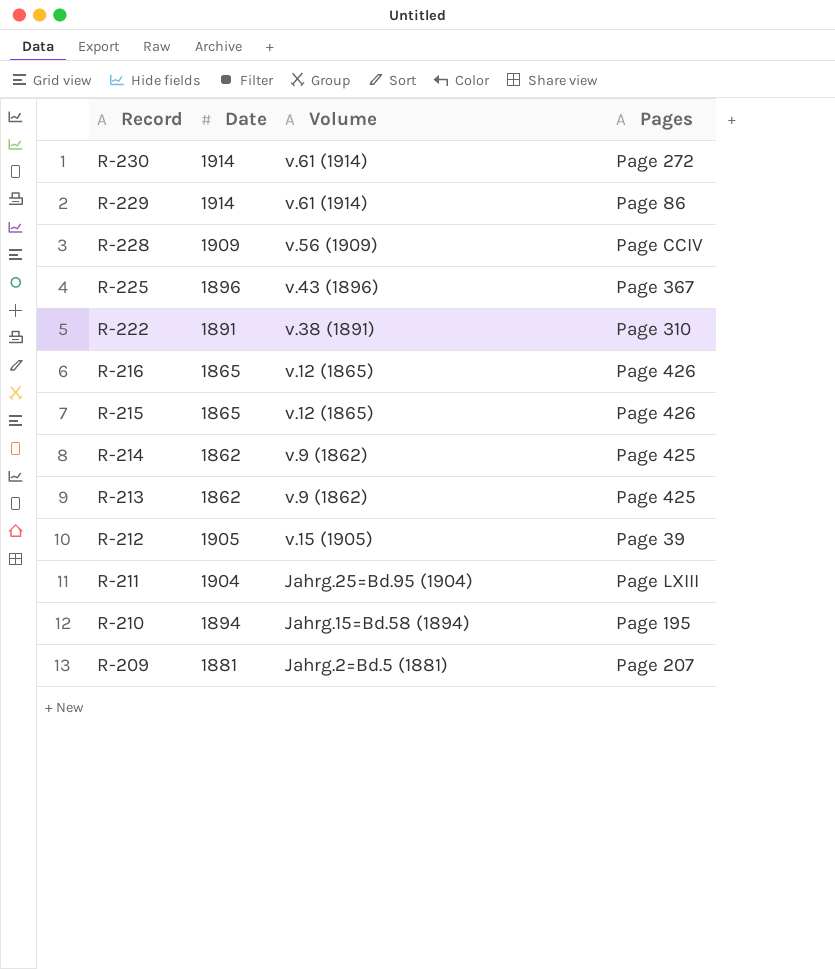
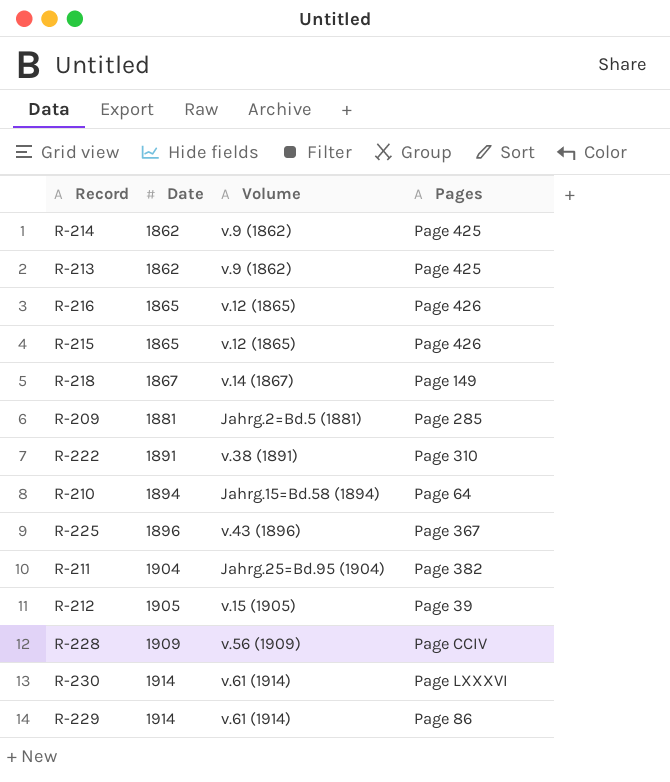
row order: Record descending -> Date ascending
row R-218: none -> 1867 | v.14 (1867) | Page 149
R-209 | Pages: Page 207 -> Page 285
R-210 | Pages: Page 195 -> Page 64
R-211 | Pages: Page LXIII -> Page 382
R-230 | Pages: Page 272 -> Page LXXXVI

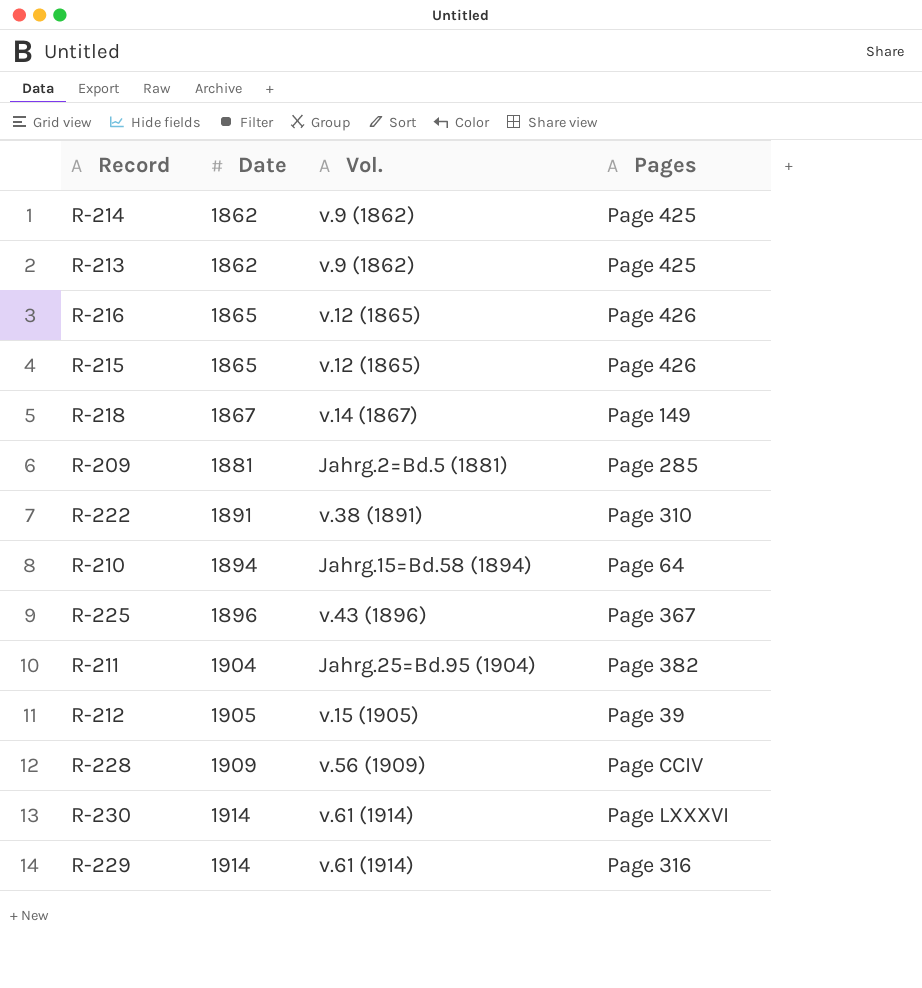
column name: Volume -> Vol.
R-229 | Pages: Page 86 -> Page 316

